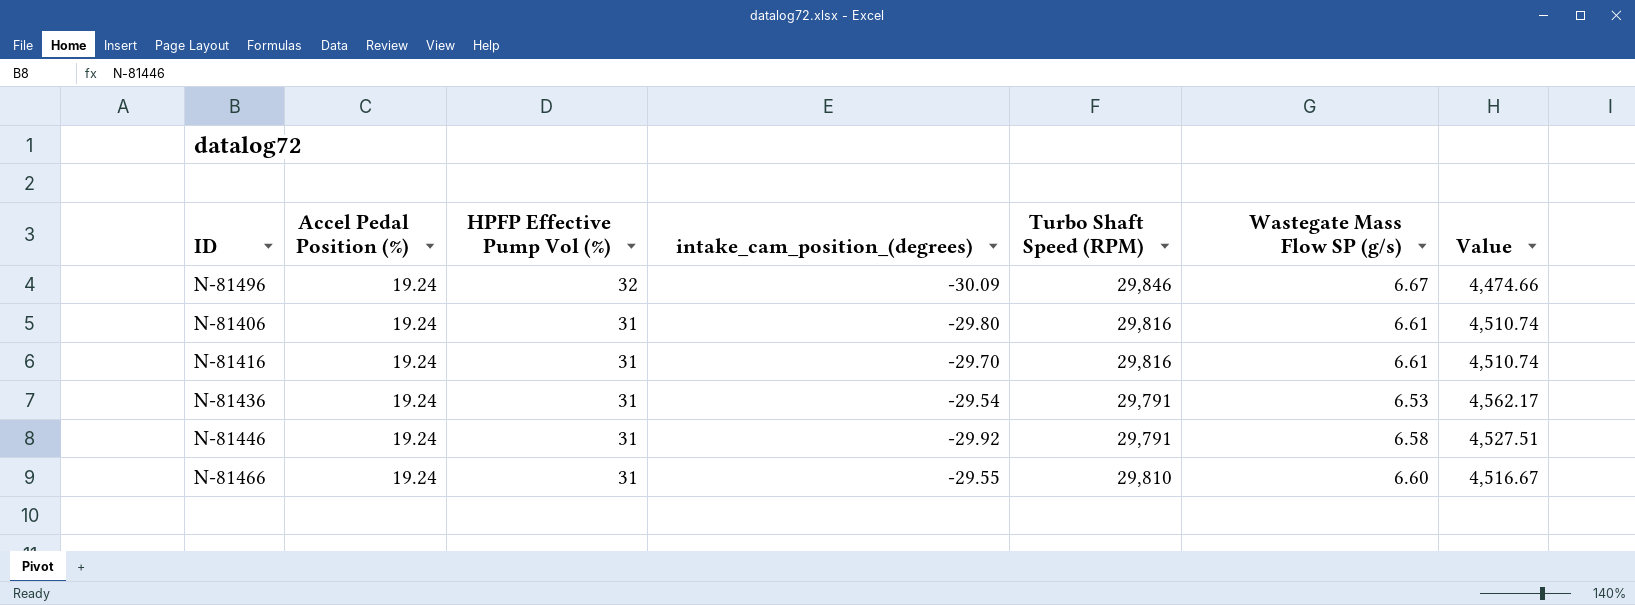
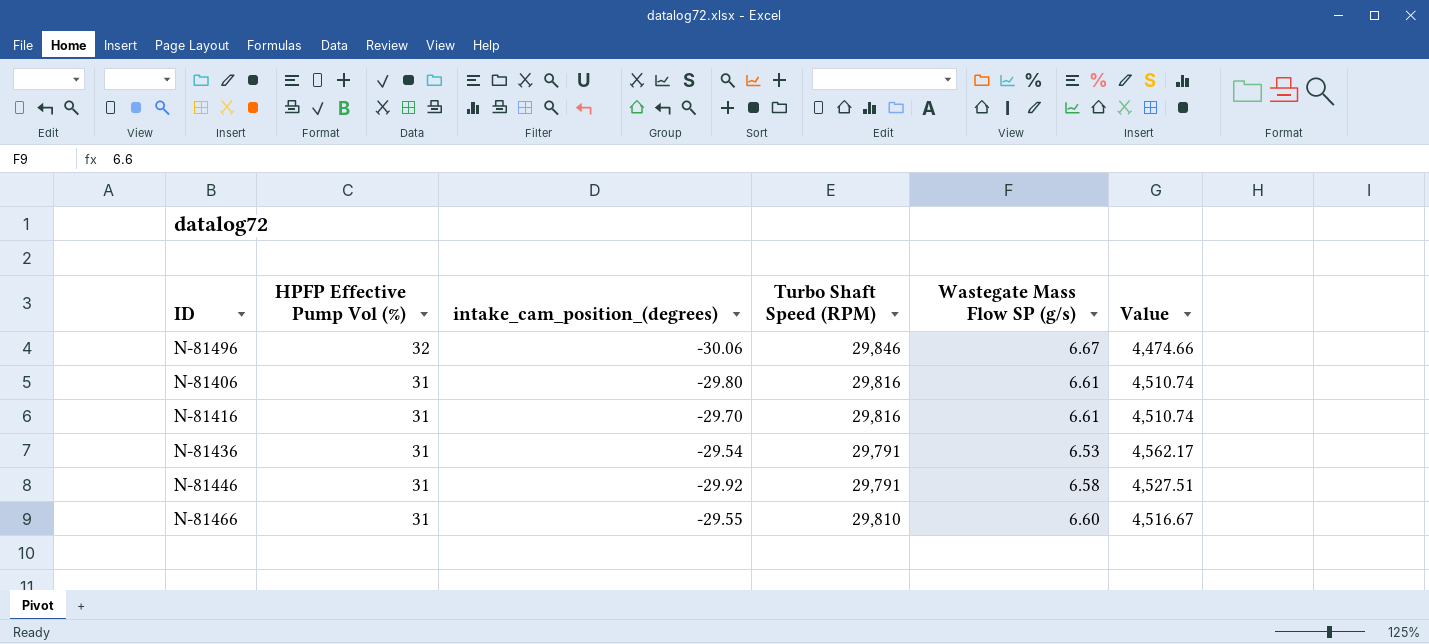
column Accel Pedal Position (%) | position: 2 -> none
N-81496 | intake_cam_position_(degrees): -30.09 -> -30.06

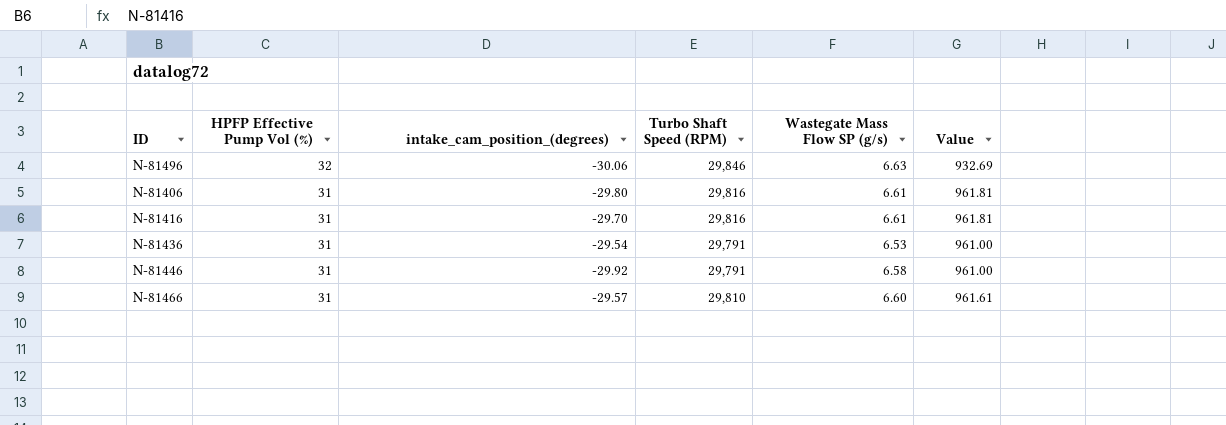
column Value | formula: [Turbo Shaft Speed (RPM)] / [Wastegate Mass Flow SP (g/s)] -> [Turbo Shaft Speed (RPM)] / [HPFP Effective Pump Vol (%)]
N-81496 | Wastegate Mass Flow SP (g/s): 6.67 -> 6.63
N-81466 | intake_cam_position_(degrees): -29.55 -> -29.57

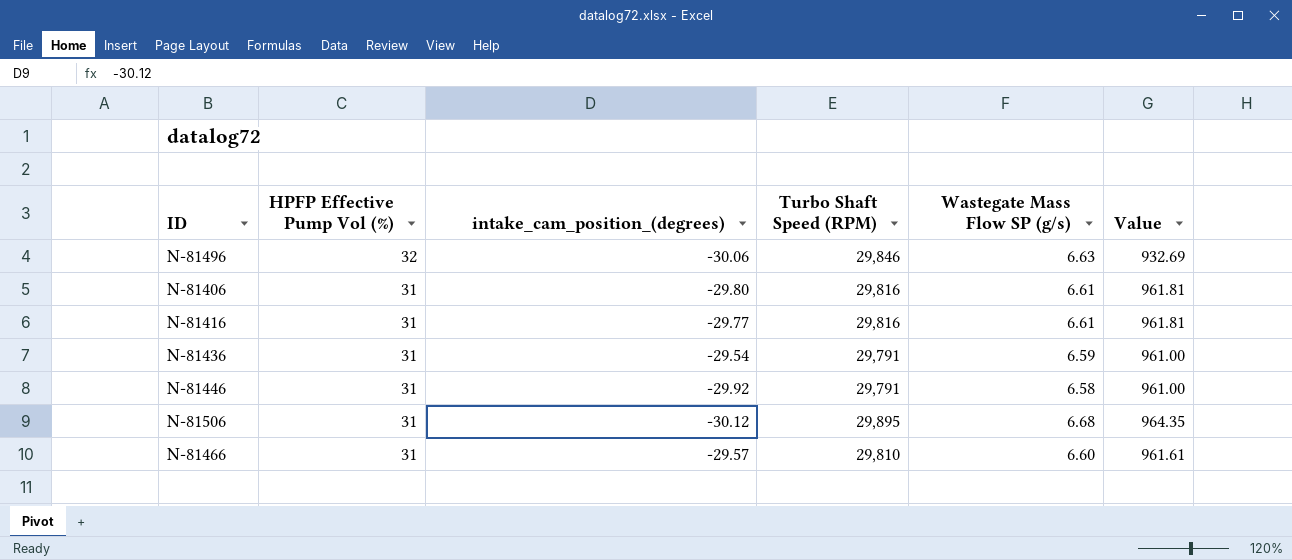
N-81416 | intake_cam_position_(degrees): -29.70 -> -29.77
N-81436 | Wastegate Mass Flow SP (g/s): 6.53 -> 6.59
row N-81506: none -> 31 | -30.12 | 29,895 | 6.68 | 964.35

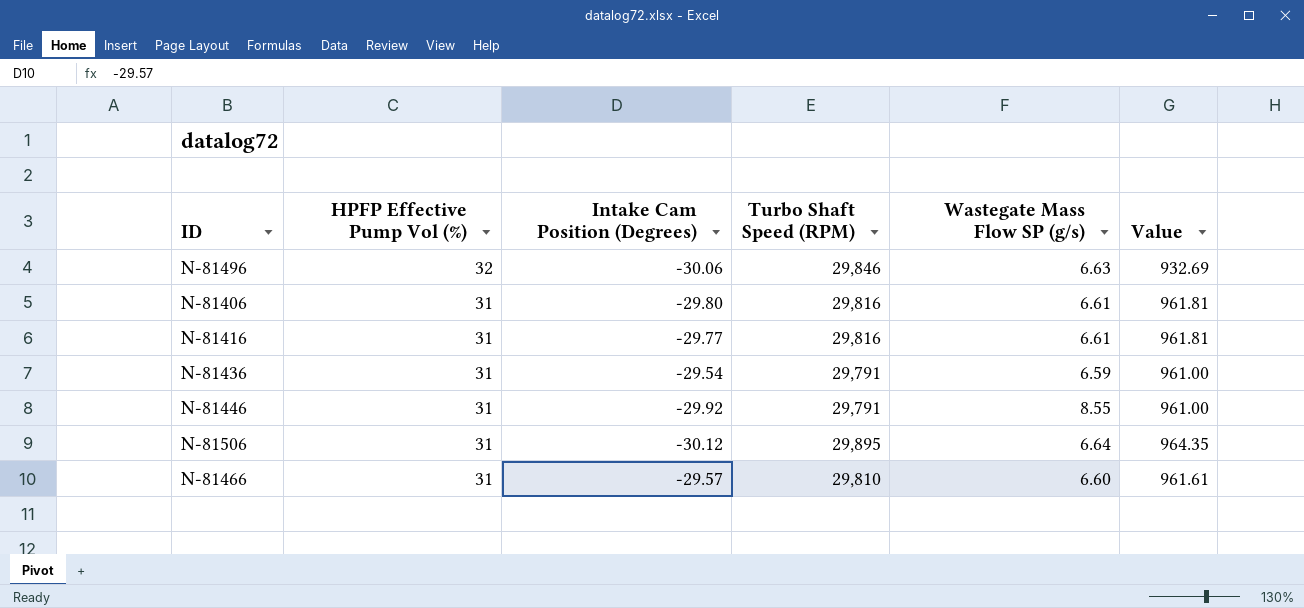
column name: intake_cam_position_(degrees) -> Intake Cam Position (Degrees)
N-81446 | Wastegate Mass Flow SP (g/s): 6.58 -> 8.55
N-81506 | Wastegate Mass Flow SP (g/s): 6.68 -> 6.64

